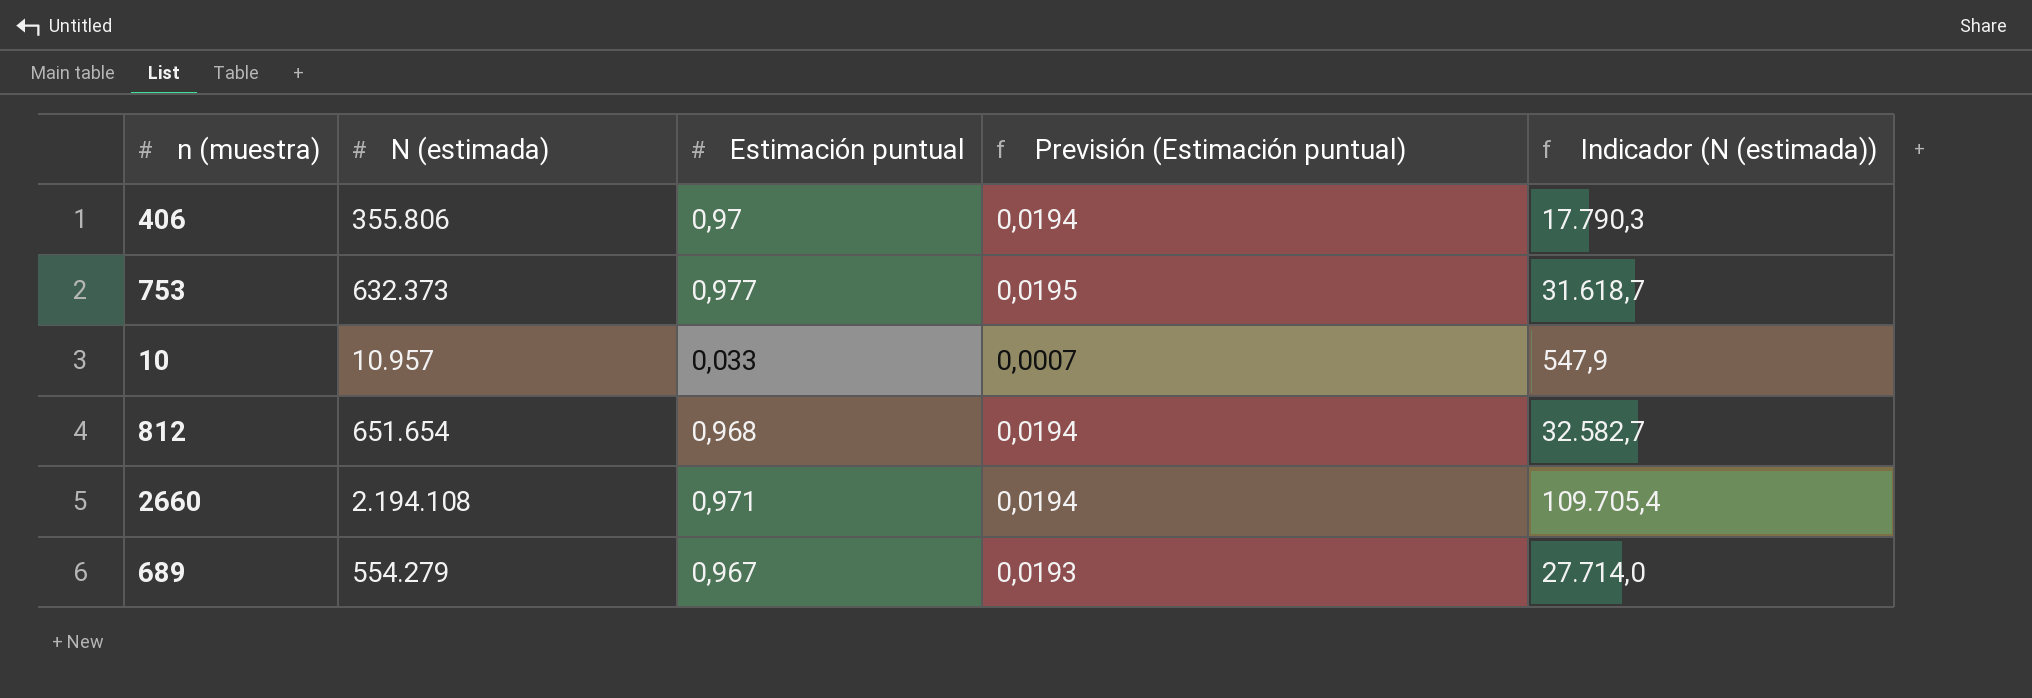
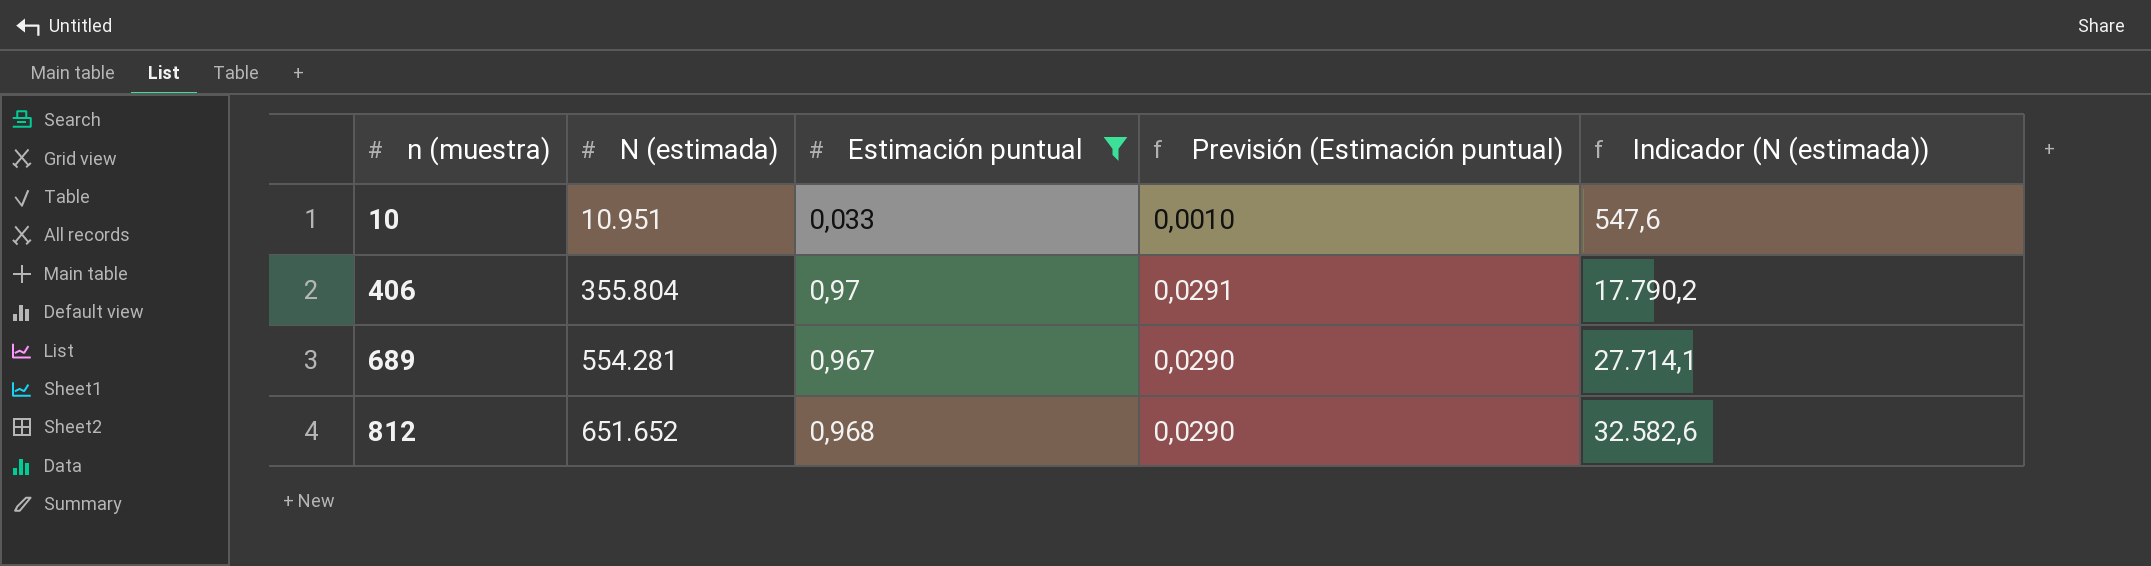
filter: none -> Estimación puntual <= 0,97
row order: none -> n (muestra) ascending
column Previsión (Estimación puntual) | formula: [Estimación puntual] * 0,02 -> [Estimación puntual] * 0,03
10 | N (estimada): 10.957 -> 10.951
10 | Indicador (N (estimada)): 547,9 -> 547,6
406 | N (estimada): 355.806 -> 355.804
406 | Indicador (N (estimada)): 17.790,3 -> 17.790,2
689 | N (estimada): 554.279 -> 554.281
689 | Indicador (N (estimada)): 27.714,0 -> 27.714,1
812 | N (estimada): 651.654 -> 651.652
812 | Indicador (N (estimada)): 32.582,7 -> 32.582,6

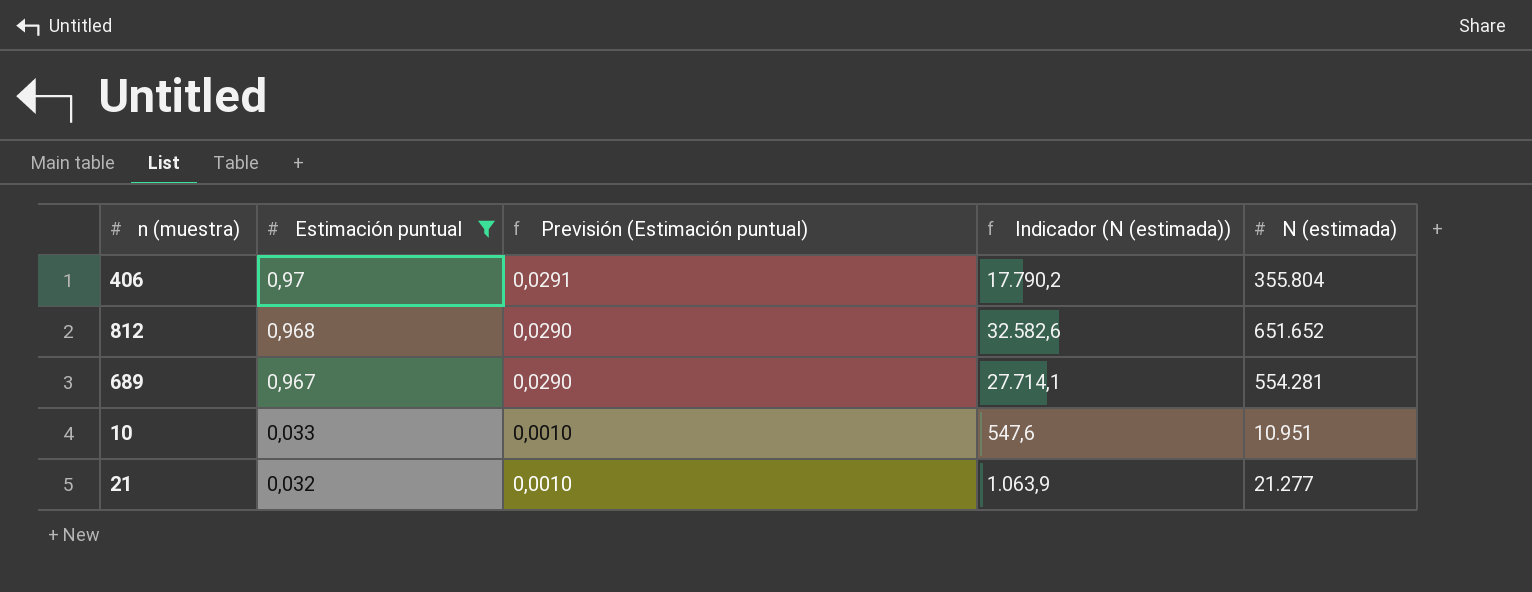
row order: n (muestra) ascending -> Estimación puntual descending
column N (estimada) | position: 2 -> 5
row 21: none -> 0,032 | 0,0010 | 1.063,9 | 21.277

